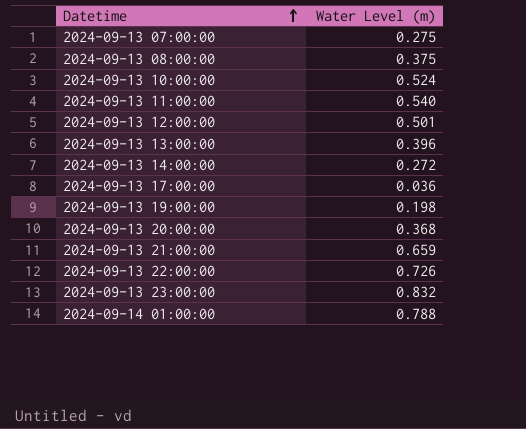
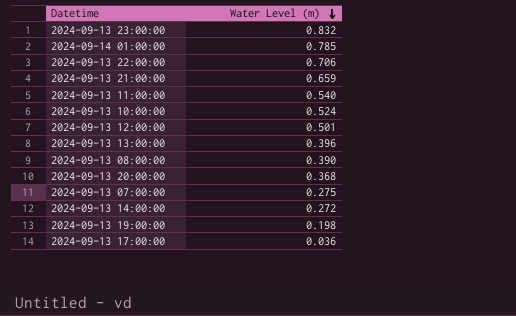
row order: Datetime ascending -> Water Level (m) descending
2024-09-14 01:00:00 | Water Level (m): 0.788 -> 0.785
2024-09-13 22:00:00 | Water Level (m): 0.726 -> 0.706
2024-09-13 08:00:00 | Water Level (m): 0.375 -> 0.390

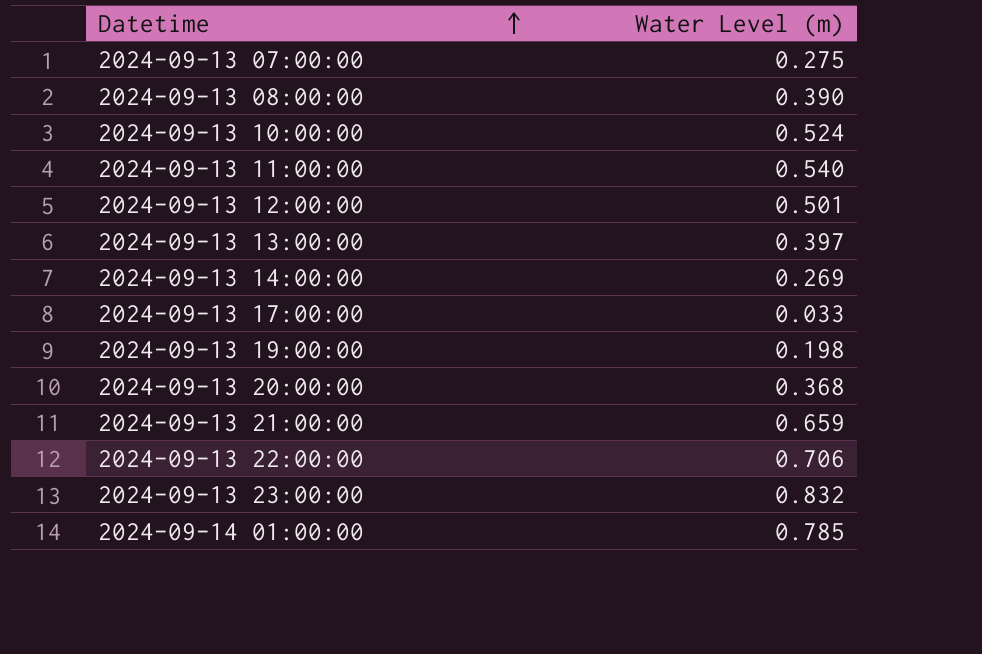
row order: Water Level (m) descending -> Datetime ascending
2024-09-13 13:00:00 | Water Level (m): 0.396 -> 0.397
2024-09-13 14:00:00 | Water Level (m): 0.272 -> 0.269
2024-09-13 17:00:00 | Water Level (m): 0.036 -> 0.033

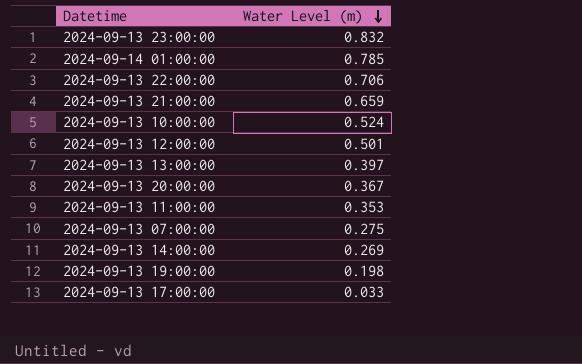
row order: Datetime ascending -> Water Level (m) descending
row 2024-09-13 08:00:00: 0.390 -> none
2024-09-13 20:00:00 | Water Level (m): 0.368 -> 0.367
2024-09-13 11:00:00 | Water Level (m): 0.540 -> 0.353

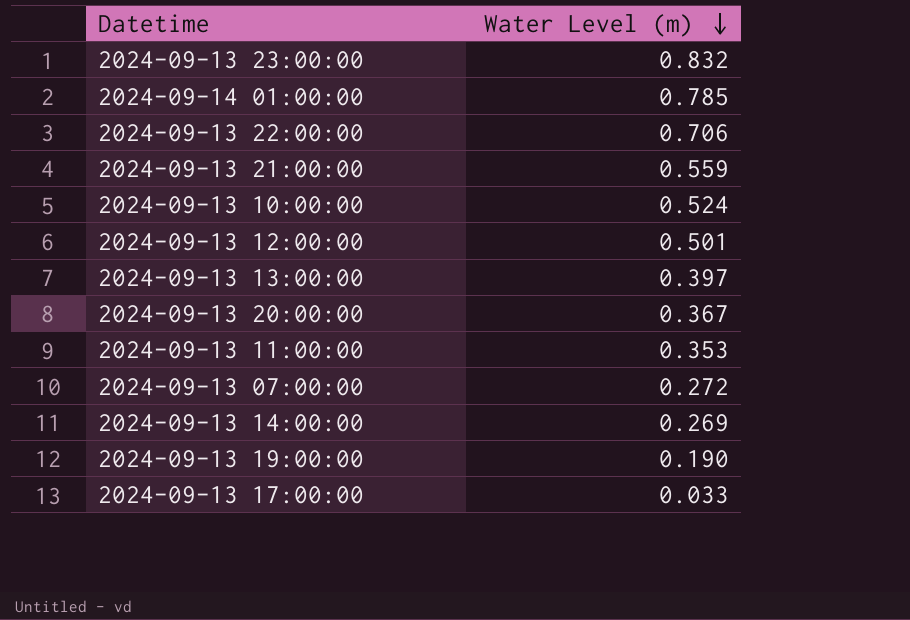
2024-09-13 21:00:00 | Water Level (m): 0.659 -> 0.559
2024-09-13 07:00:00 | Water Level (m): 0.275 -> 0.272
2024-09-13 19:00:00 | Water Level (m): 0.198 -> 0.190

